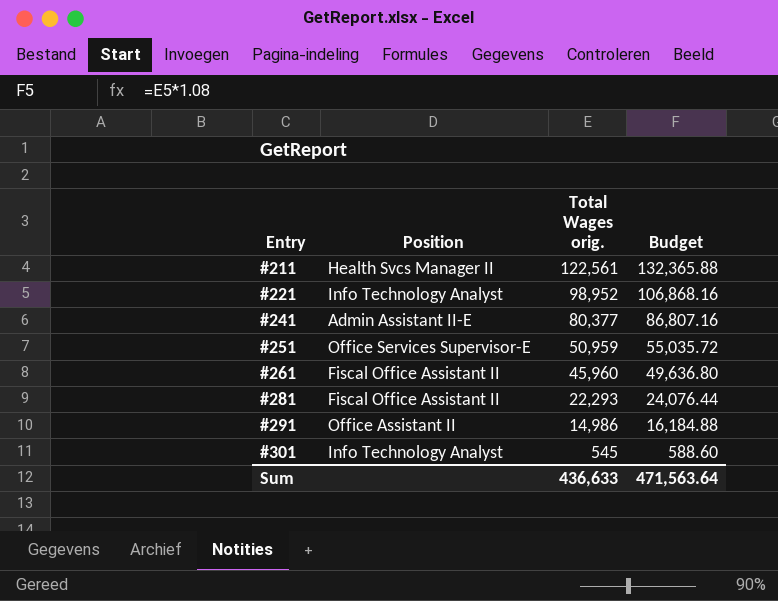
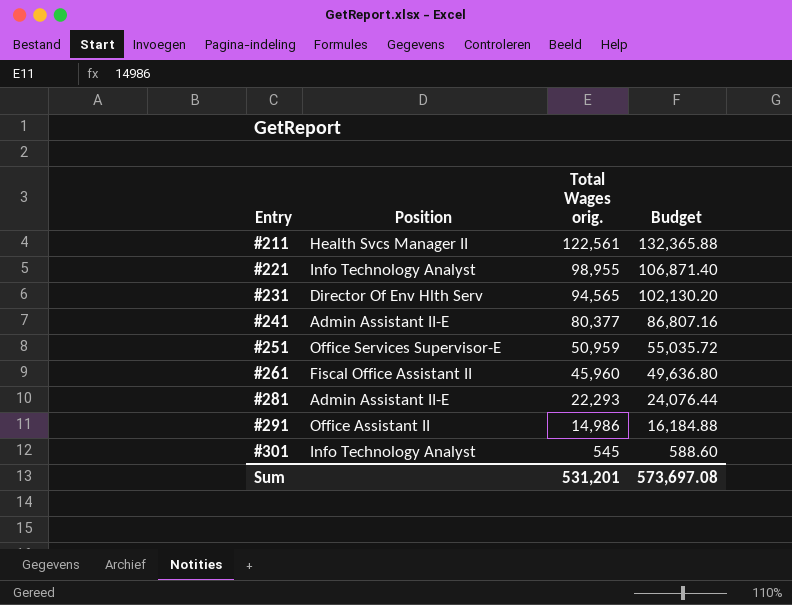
#221 | Total Wages orig.: 98,952 -> 98,955
#221 | Budget: 106,868.16 -> 106,871.40
row #231: none -> Director Of Env Hlth Serv | 94,565 | 102,130.20
#281 | Position: Fiscal Office Assistant II -> Admin Assistant II-E
Sum | Total Wages orig.: 436,633 -> 531,201
Sum | Budget: 471,563.64 -> 573,697.08

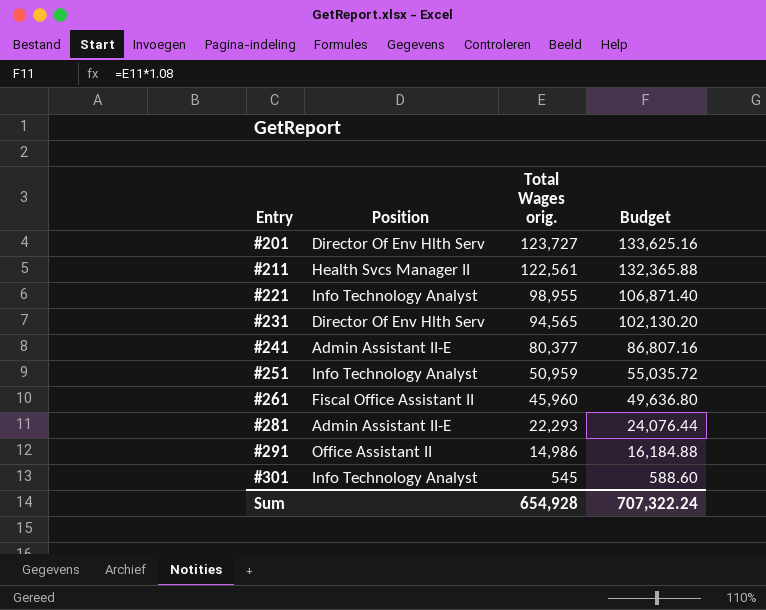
row #201: none -> Director Of Env Hlth Serv | 123,727 | 133,625.16
#251 | Position: Office Services Supervisor-E -> Info Technology Analyst
Sum | Total Wages orig.: 531,201 -> 654,928
Sum | Budget: 573,697.08 -> 707,322.24

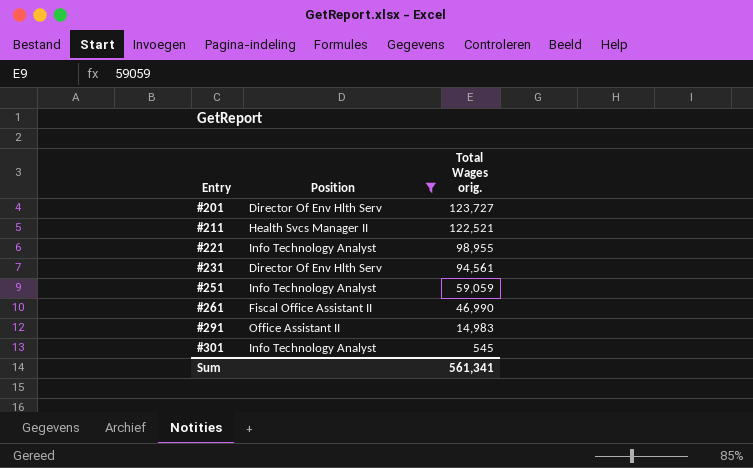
filter: none -> Position != Admin Assistant II-E
column Budget | formula: [Total Wages orig.] * 1.08 -> none
#211 | Total Wages orig.: 122,561 -> 122,521
#231 | Total Wages orig.: 94,565 -> 94,561
#251 | Total Wages orig.: 50,959 -> 59,059
#261 | Total Wages orig.: 45,960 -> 46,990
#291 | Total Wages orig.: 14,986 -> 14,983
Sum | Total Wages orig.: 654,928 -> 561,341

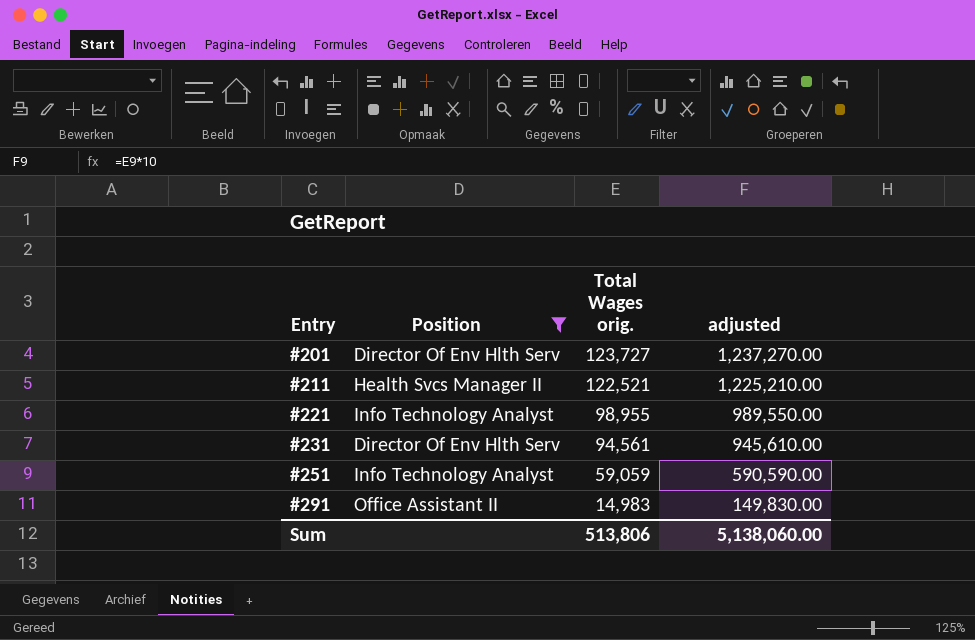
column adjusted | formula: none -> [Total Wages orig.] * 10
row #261: Fiscal Office Assistant II | 46,990 -> none
row #301: Info Technology Analyst | 545 -> none
Sum | Total Wages orig.: 561,341 -> 513,806

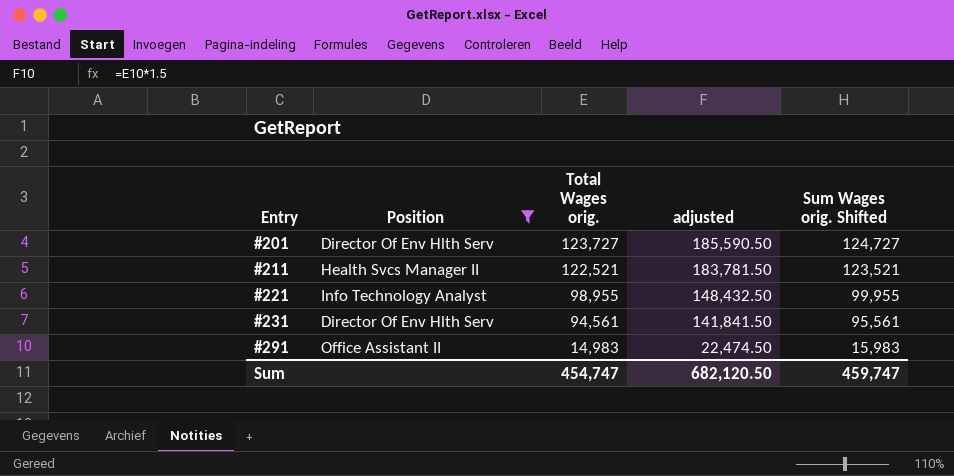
column adjusted | formula: [Total Wages orig.] * 10 -> [Total Wages orig.] * 1.5
column Sum Wages orig. Shifted | formula: none -> [Total Wages orig.] + 1000
row #251: Info Technology Analyst | 59,059 | 590,590.00 -> none
Sum | Total Wages orig.: 513,806 -> 454,747
Sum | adjusted: 5,138,060.00 -> 682,120.50

